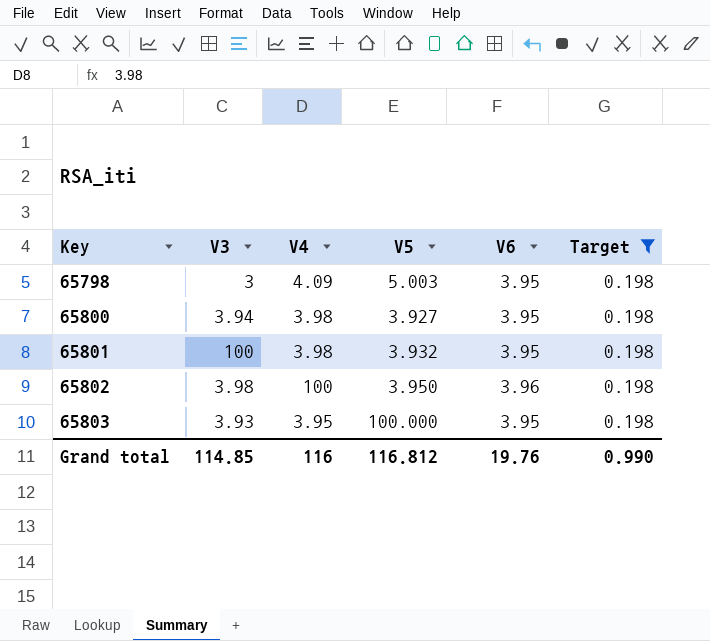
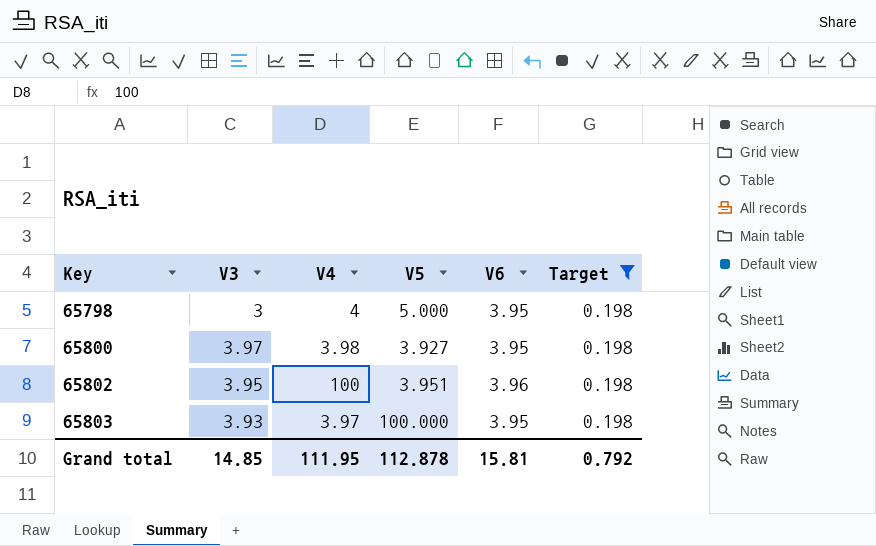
row 65801: 100 | 3.98 | 3.932 | 3.95 | 0.198 -> none
65798 | V4: 4.09 -> 4
65798 | V5: 5.003 -> 5.000
65800 | V3: 3.94 -> 3.97
65802 | V3: 3.98 -> 3.95
65802 | V5: 3.950 -> 3.951
65803 | V4: 3.95 -> 3.97
Grand total | V3: 114.85 -> 14.85
Grand total | V4: 116 -> 111.95
Grand total | V5: 116.812 -> 112.878
Grand total | V6: 19.76 -> 15.81
Grand total | Target: 0.990 -> 0.792

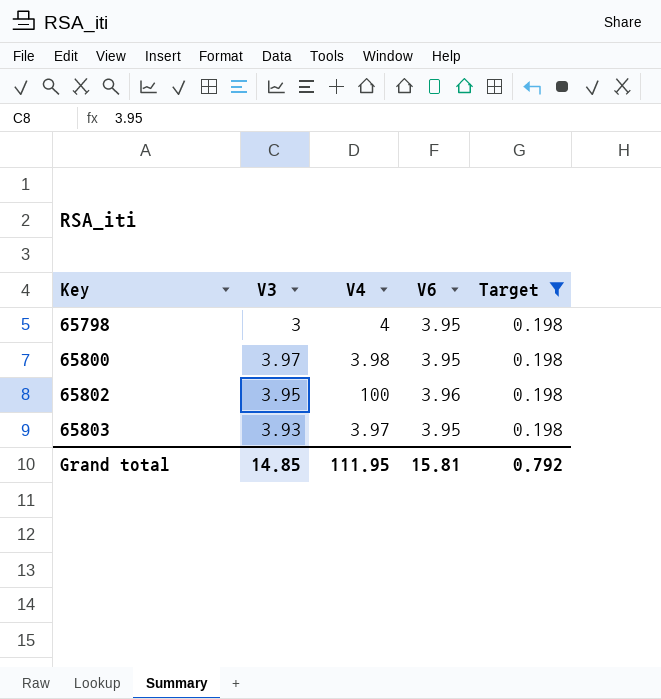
column V5 | position: 4 -> none

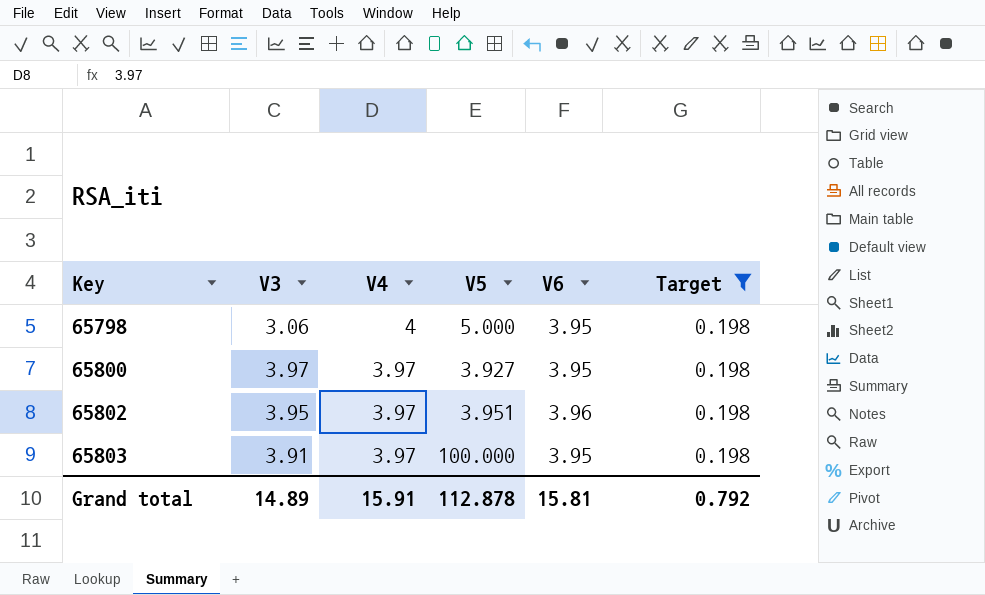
column V5 | position: none -> 4
65798 | V3: 3 -> 3.06
65800 | V4: 3.98 -> 3.97
65802 | V4: 100 -> 3.97
65803 | V3: 3.93 -> 3.91
Grand total | V3: 14.85 -> 14.89
Grand total | V4: 111.95 -> 15.91

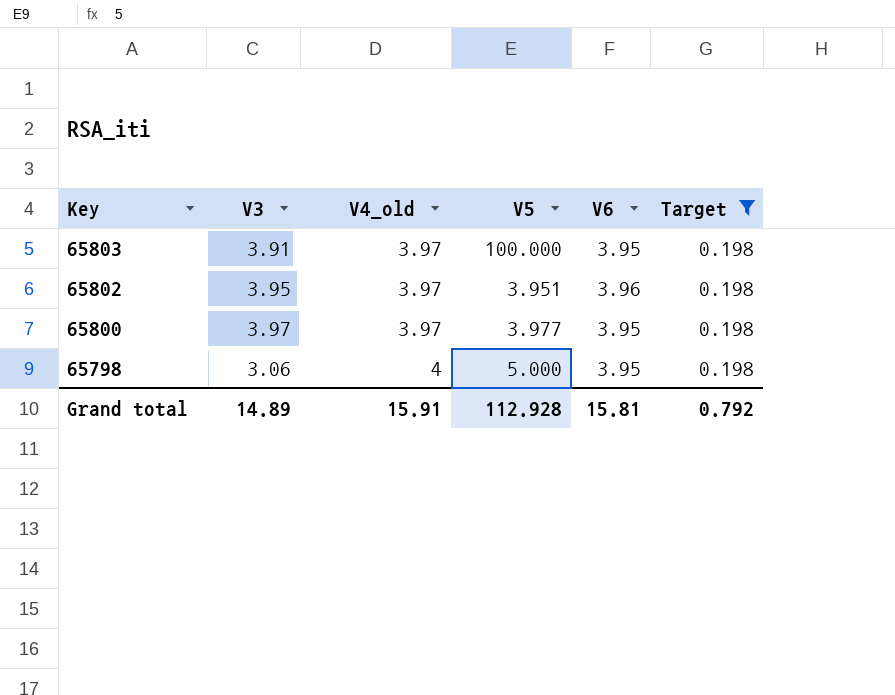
row order: Key ascending -> Key descending
column name: V4 -> V4_old
65800 | V5: 3.927 -> 3.977
Grand total | V5: 112.878 -> 112.928

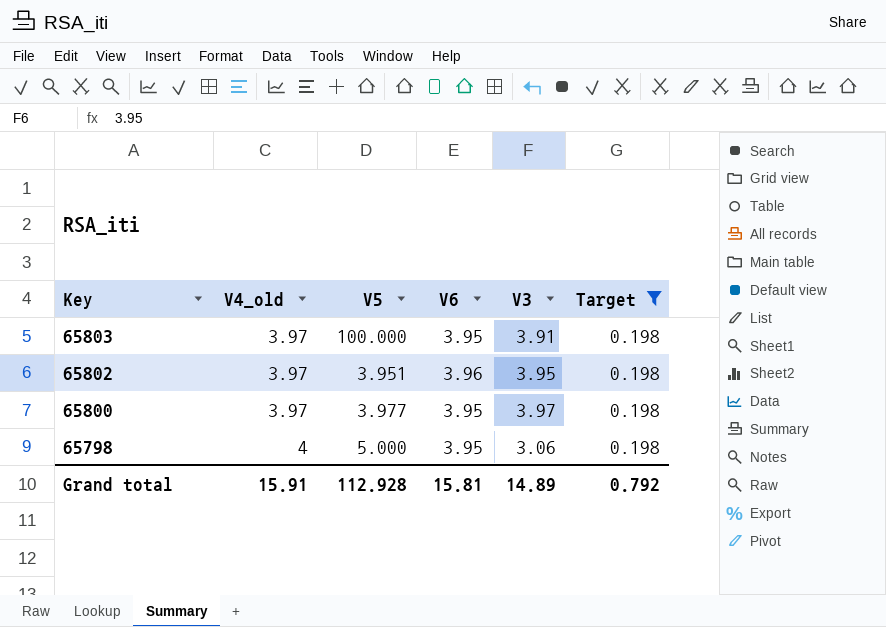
column V3 | position: 2 -> 5

